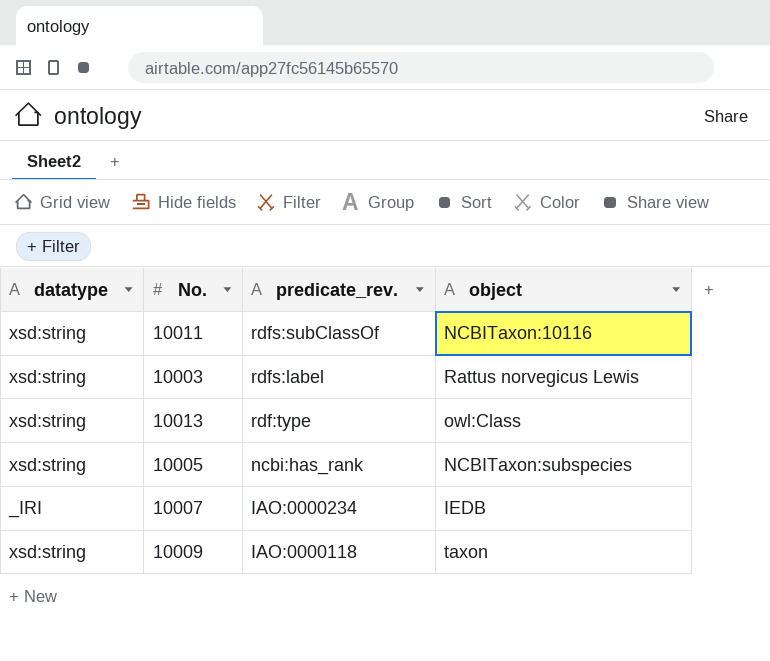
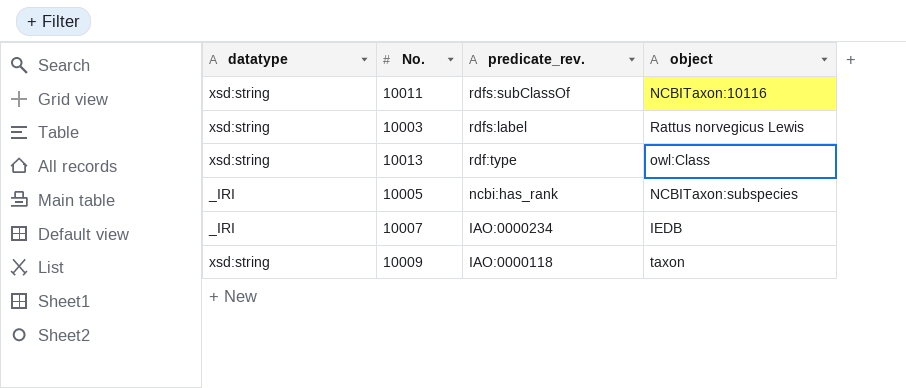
10005 | datatype: xsd:string -> _IRI

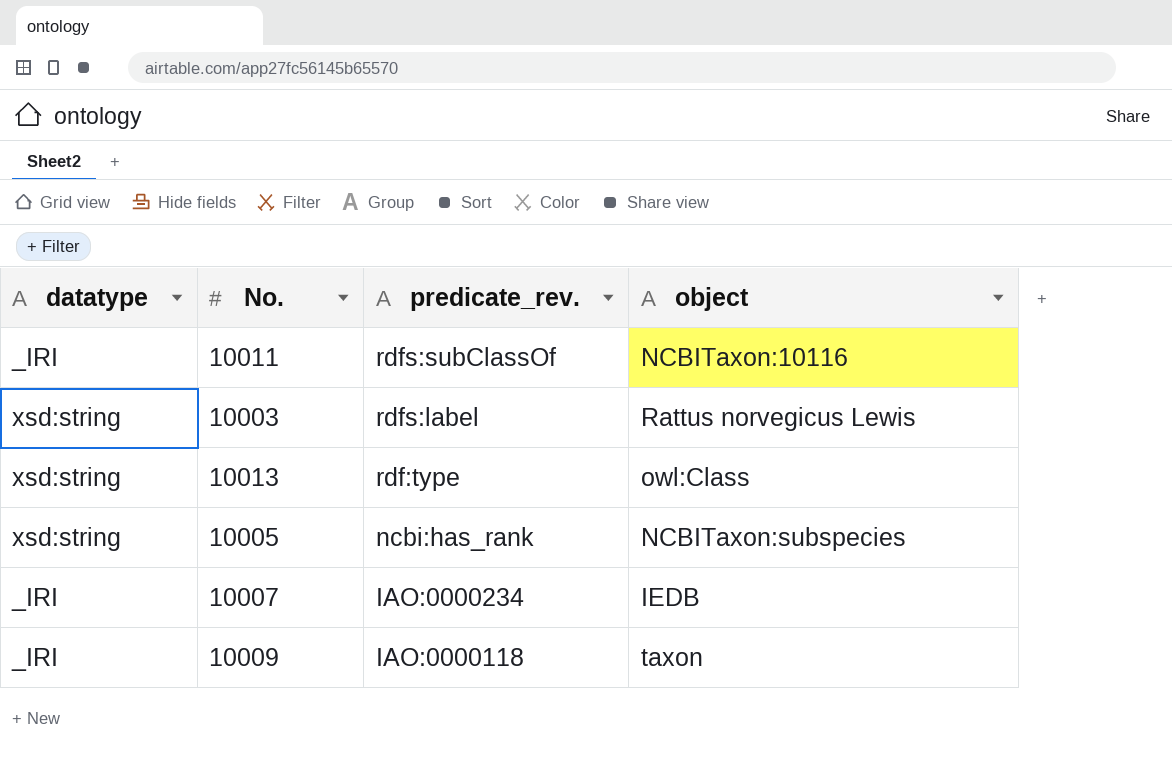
10011 | datatype: xsd:string -> _IRI
10005 | datatype: _IRI -> xsd:string
10009 | datatype: xsd:string -> _IRI

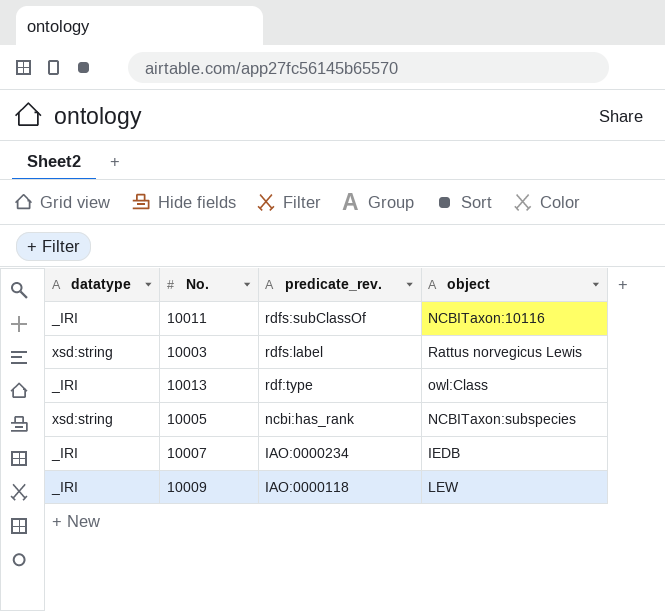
10013 | datatype: xsd:string -> _IRI
10009 | object: taxon -> LEW

